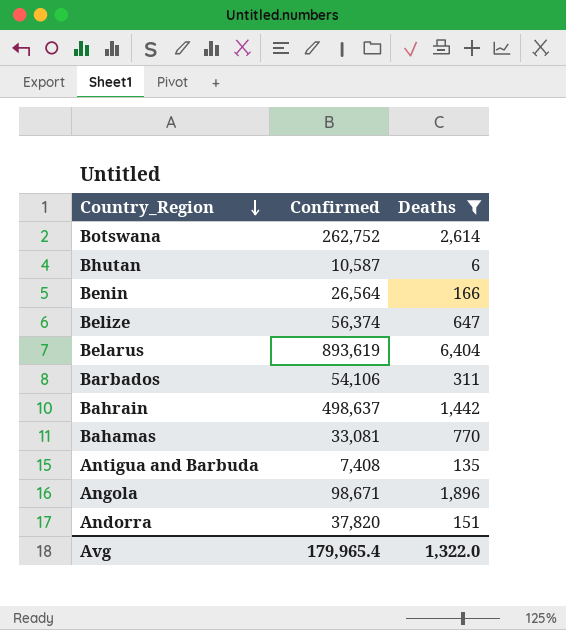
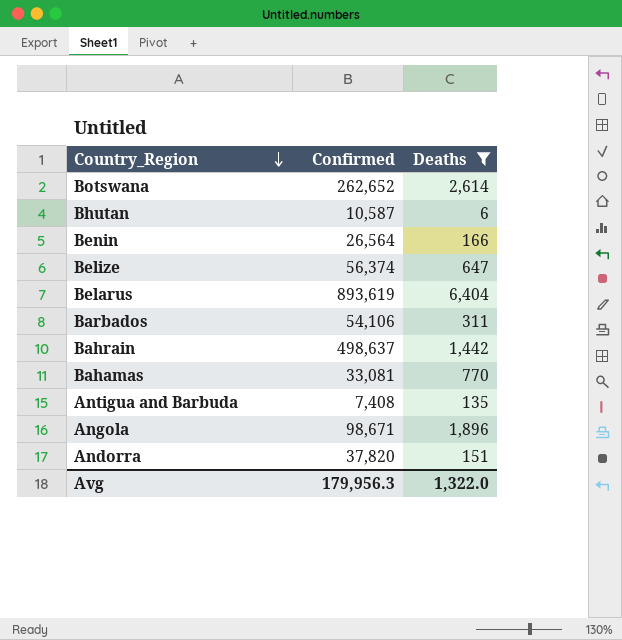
Botswana | Confirmed: 262,752 -> 262,652
Avg | Confirmed: 179,965.4 -> 179,956.3

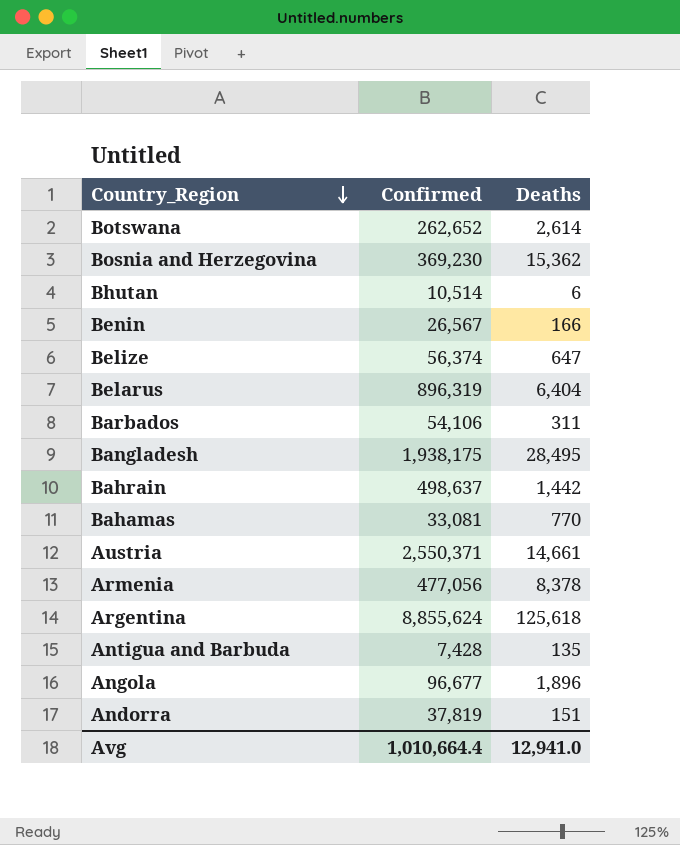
filter: Deaths <= 6,404 -> none
Bhutan | Confirmed: 10,587 -> 10,514
Benin | Confirmed: 26,564 -> 26,567
Belarus | Confirmed: 893,619 -> 896,319
Antigua and Barbuda | Confirmed: 7,408 -> 7,428
Angola | Confirmed: 98,671 -> 96,677
Andorra | Confirmed: 37,820 -> 37,819
Avg | Confirmed: 179,956.3 -> 1,010,664.4
Avg | Deaths: 1,322.0 -> 12,941.0

